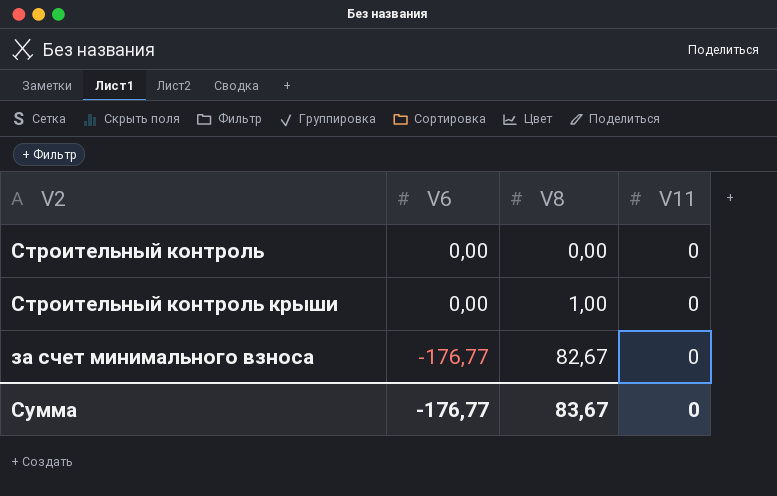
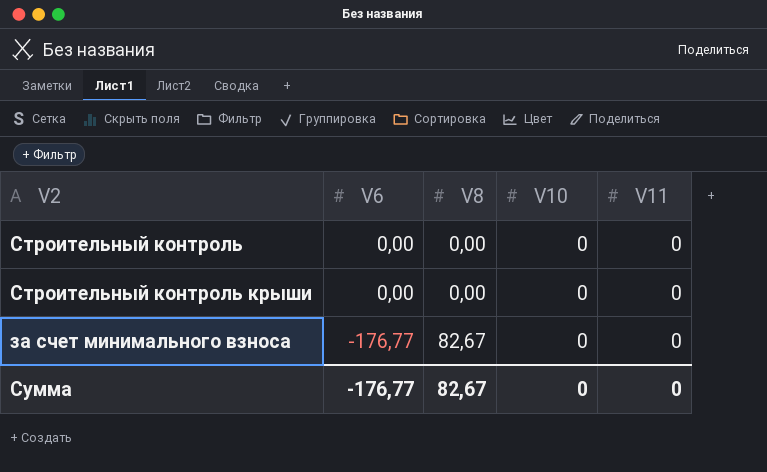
column V10 | position: none -> 4
Строительный контроль крыши | V8: 1,00 -> 0,00
Сумма | V8: 83,67 -> 82,67

